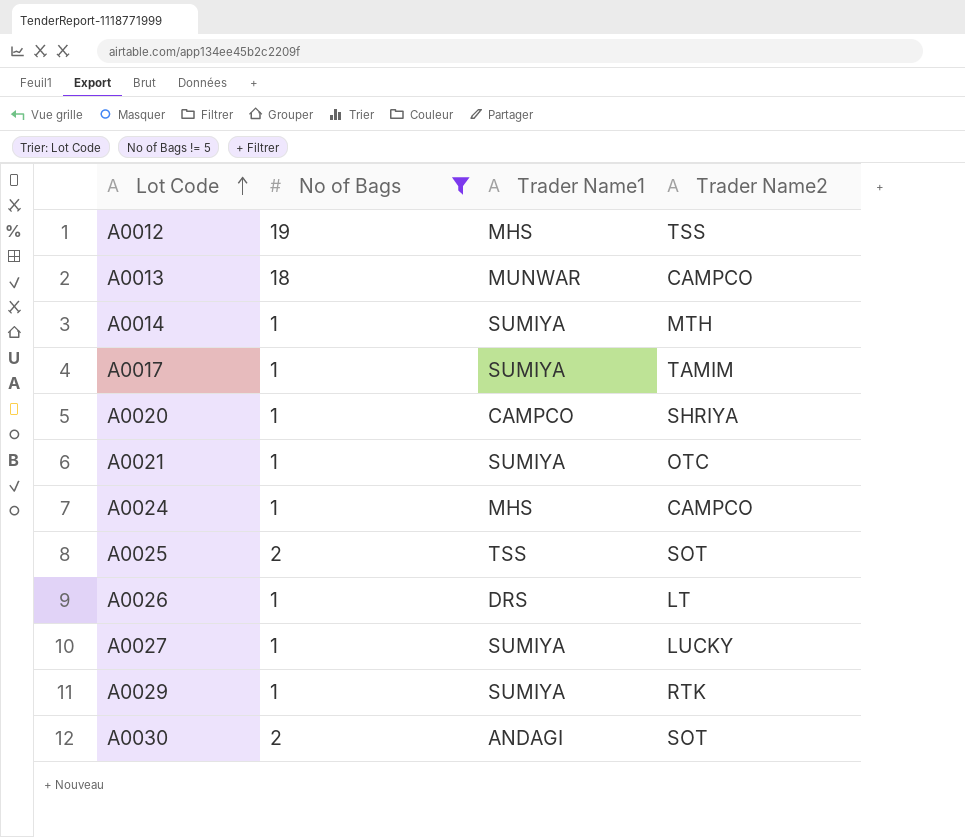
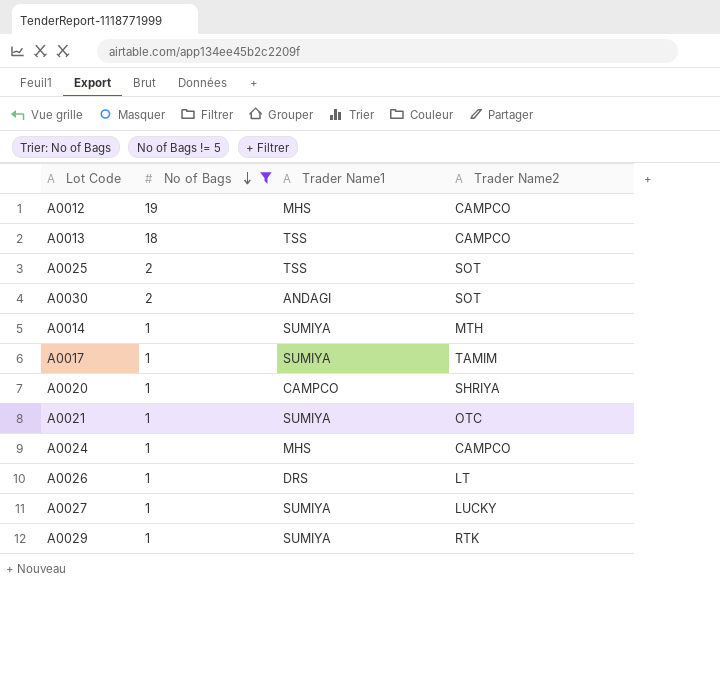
row order: Lot Code ascending -> No of Bags descending
A0012 | Trader Name2: TSS -> CAMPCO
A0013 | Trader Name1: MUNWAR -> TSS

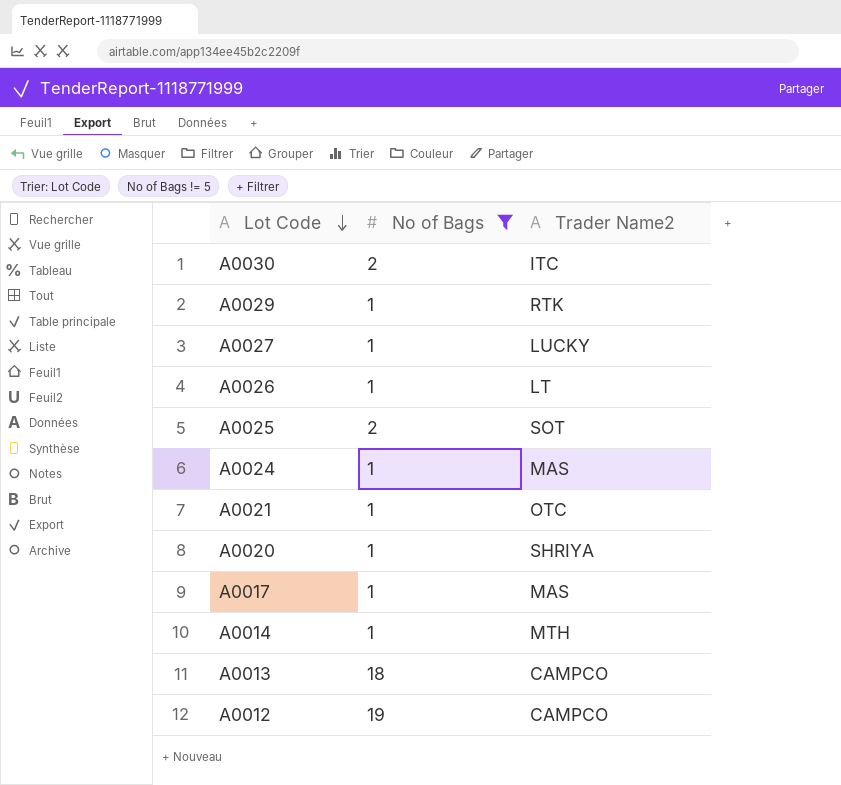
row order: No of Bags descending -> Lot Code descending
column Trader Name1 | position: 3 -> none
A0030 | Trader Name2: SOT -> ITC
A0024 | Trader Name2: CAMPCO -> MAS
A0017 | Trader Name2: TAMIM -> MAS

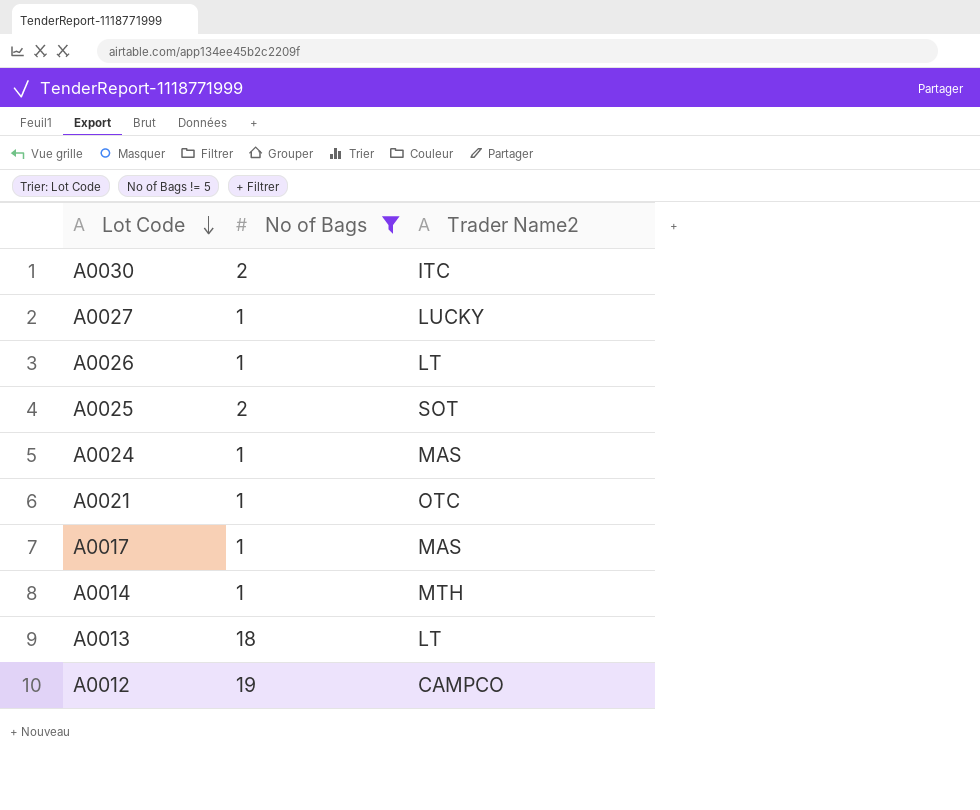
row A0029: 1 | RTK -> none
row A0020: 1 | SHRIYA -> none
A0013 | Trader Name2: CAMPCO -> LT

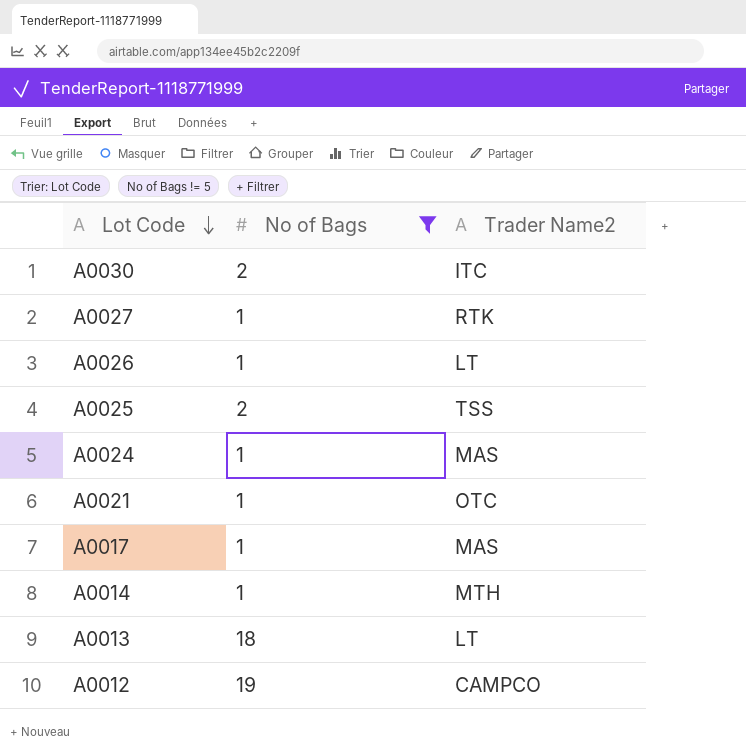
A0027 | Trader Name2: LUCKY -> RTK
A0025 | Trader Name2: SOT -> TSS

